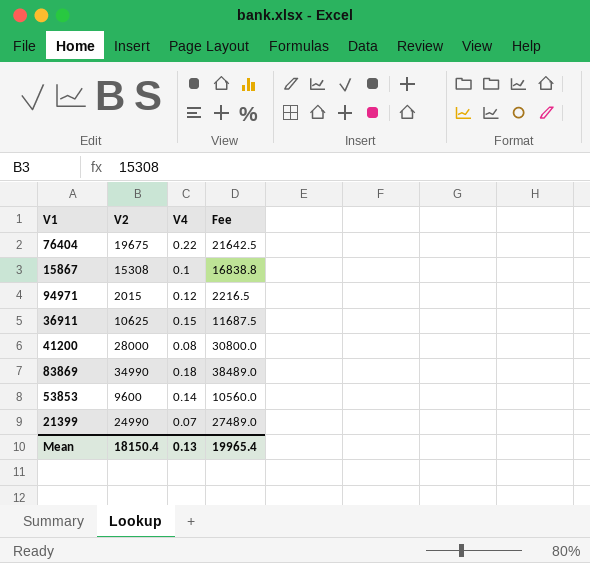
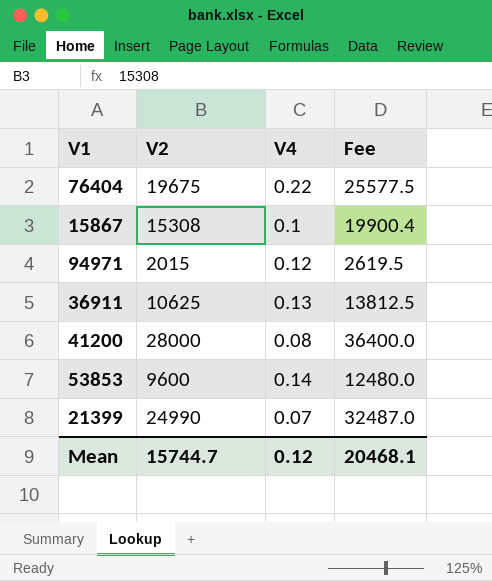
column Fee | formula: [V2] * 1.1 -> [V2] * 1.3
row 83869: 34990 | 0.18 | 38489.0 -> none
36911 | V4: 0.15 -> 0.13
Mean | V2: 18150.4 -> 15744.7
Mean | V4: 0.13 -> 0.12
Mean | Fee: 19965.4 -> 20468.1

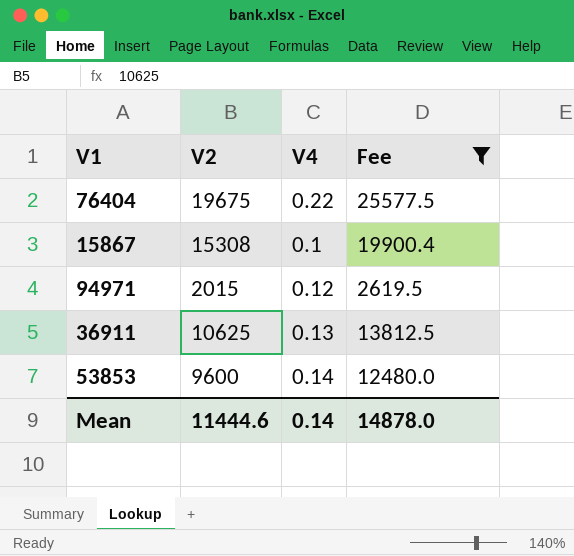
filter: none -> Fee <= 25577.5
Mean | V2: 15744.7 -> 11444.6
Mean | V4: 0.12 -> 0.14
Mean | Fee: 20468.1 -> 14878.0

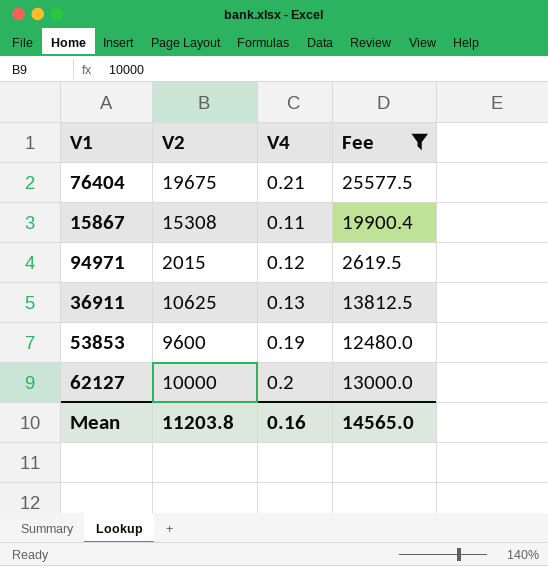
76404 | V4: 0.22 -> 0.21
15867 | V4: 0.1 -> 0.11
53853 | V4: 0.14 -> 0.19
row 62127: none -> 10000 | 0.2 | 13000.0
Mean | V2: 11444.6 -> 11203.8
Mean | V4: 0.14 -> 0.16
Mean | Fee: 14878.0 -> 14565.0

